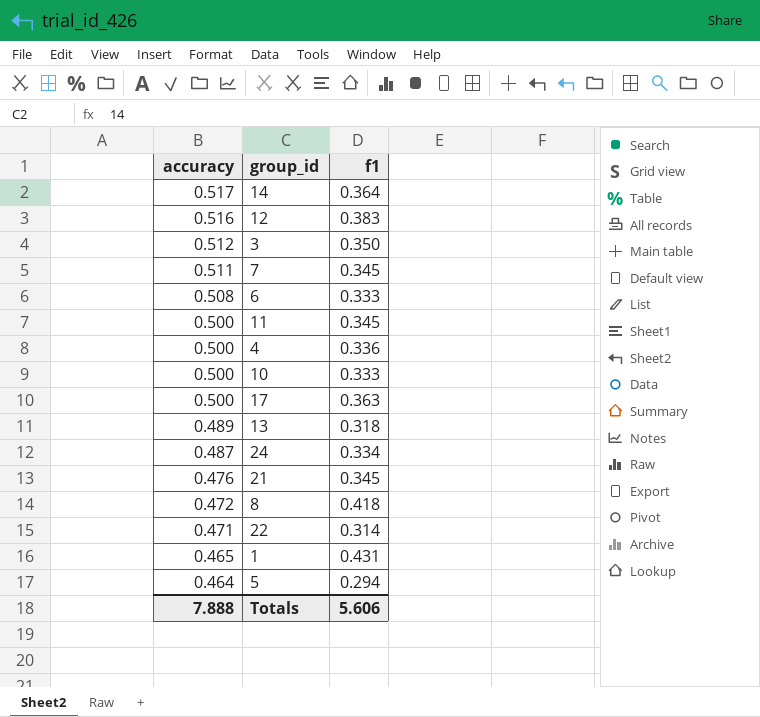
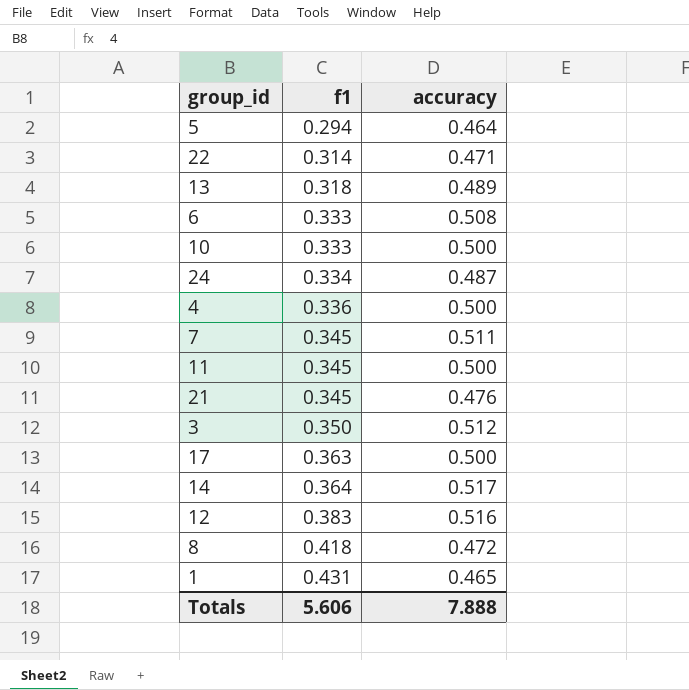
row order: accuracy descending -> f1 ascending
column accuracy | position: 1 -> 3

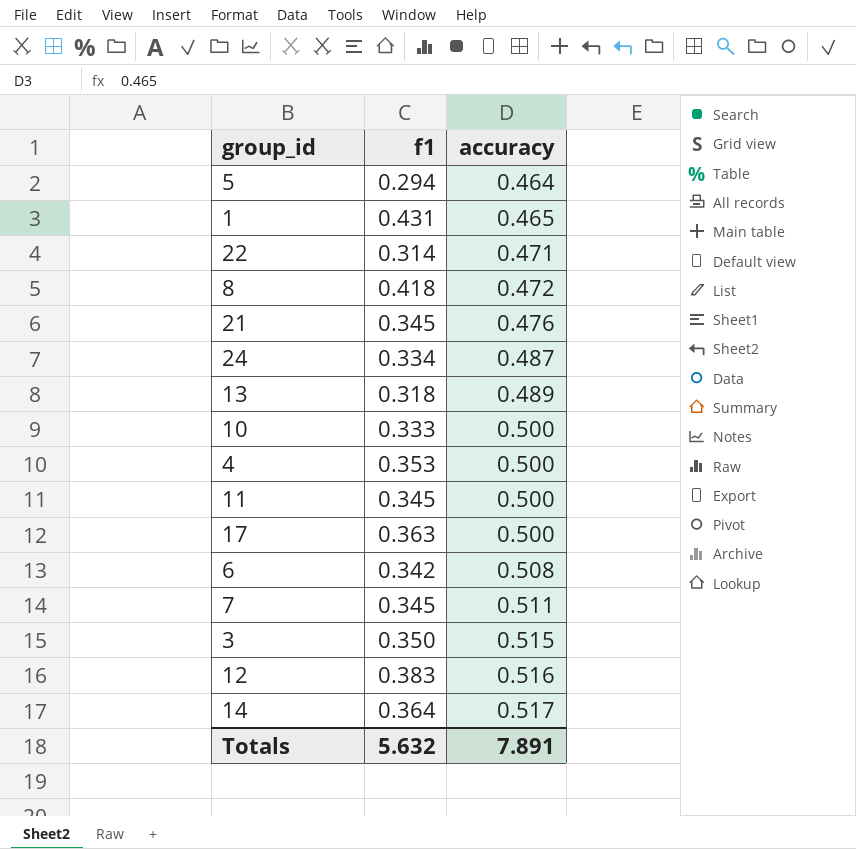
row order: f1 ascending -> accuracy ascending
4 | f1: 0.336 -> 0.353
6 | f1: 0.333 -> 0.342
3 | accuracy: 0.512 -> 0.515
Totals | f1: 5.606 -> 5.632
Totals | accuracy: 7.888 -> 7.891

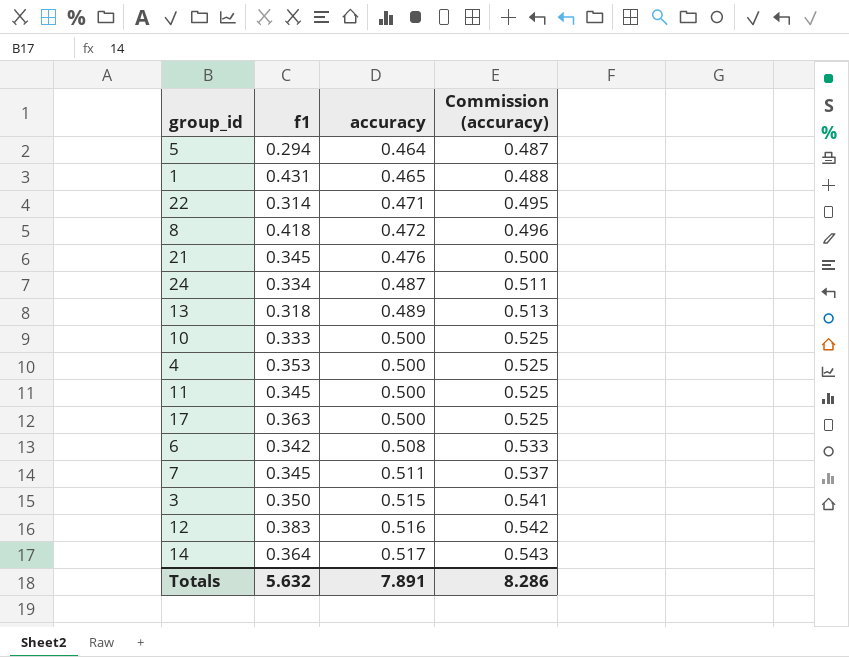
column Commission (accuracy) | formula: none -> [accuracy] * 1.05

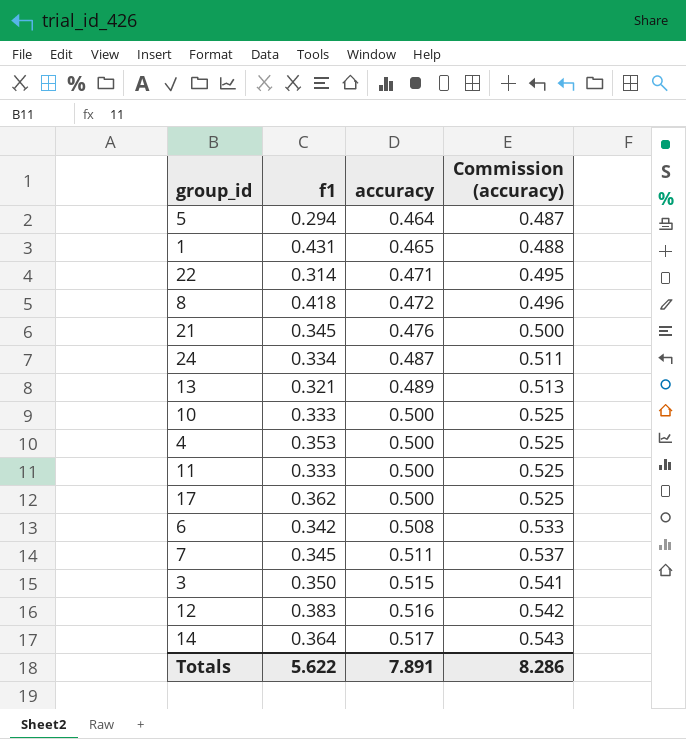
13 | f1: 0.318 -> 0.321
11 | f1: 0.345 -> 0.333
17 | f1: 0.363 -> 0.362
Totals | f1: 5.632 -> 5.622

